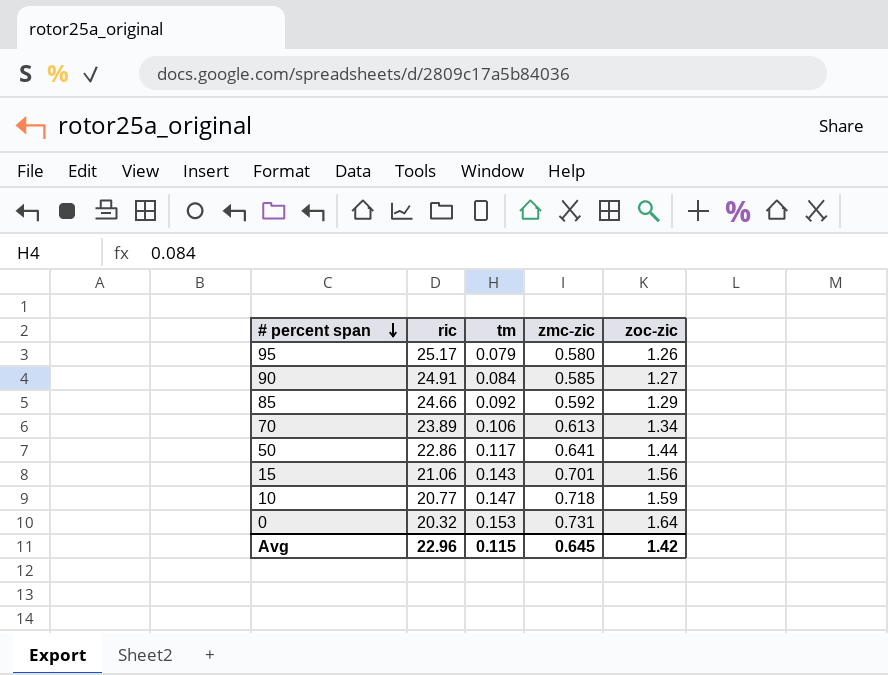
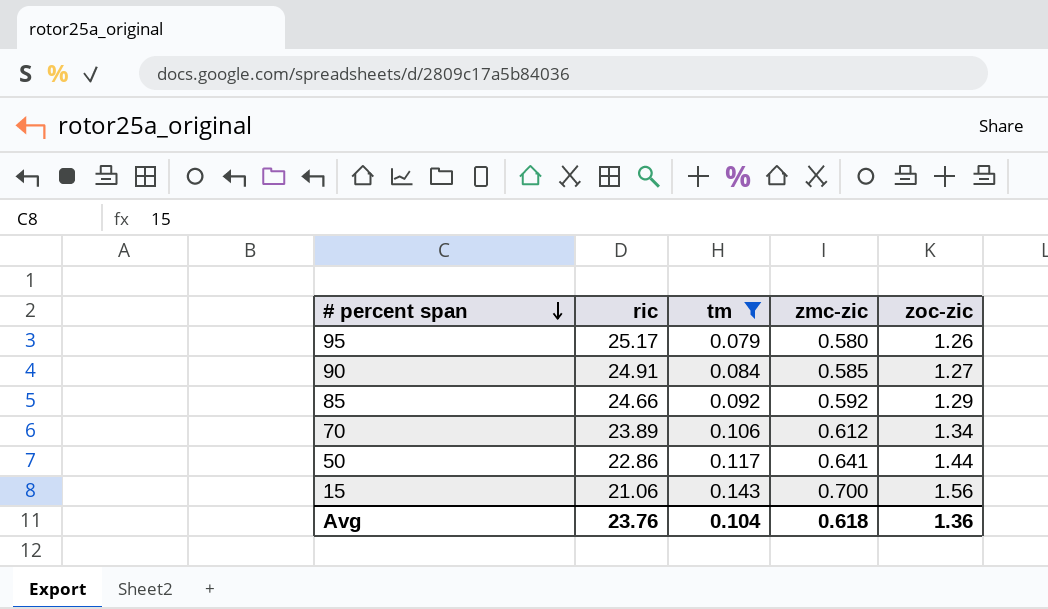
filter: none -> tm <= 0.143
70 | zmc-zic: 0.613 -> 0.612
15 | zmc-zic: 0.701 -> 0.700
Avg | ric: 22.96 -> 23.76
Avg | tm: 0.115 -> 0.104
Avg | zmc-zic: 0.645 -> 0.618
Avg | zoc-zic: 1.42 -> 1.36

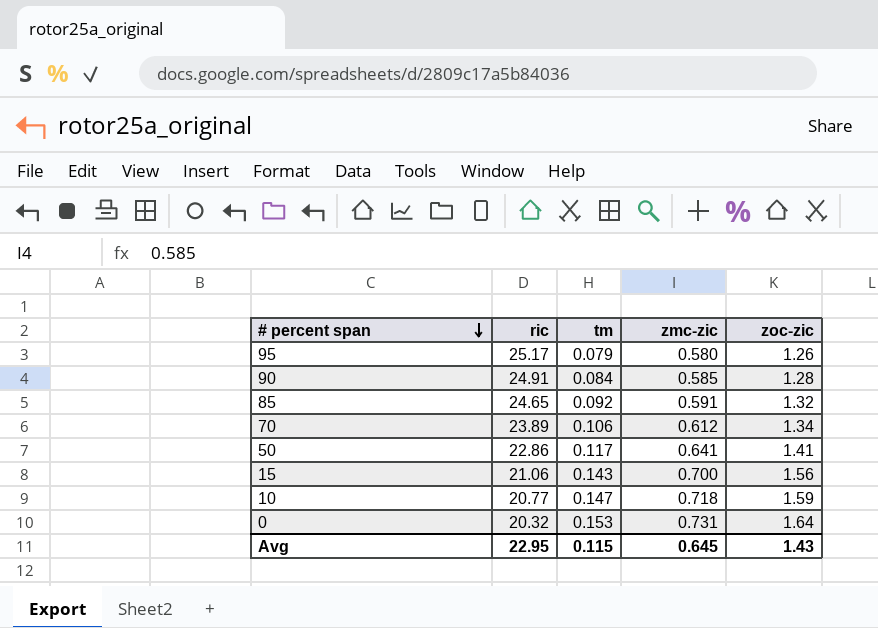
filter: tm <= 0.143 -> none
90 | zoc-zic: 1.27 -> 1.28
85 | ric: 24.66 -> 24.65
85 | zmc-zic: 0.592 -> 0.591
85 | zoc-zic: 1.29 -> 1.32
50 | zoc-zic: 1.44 -> 1.41
Avg | ric: 23.76 -> 22.95
Avg | tm: 0.104 -> 0.115
Avg | zmc-zic: 0.618 -> 0.645
Avg | zoc-zic: 1.36 -> 1.43

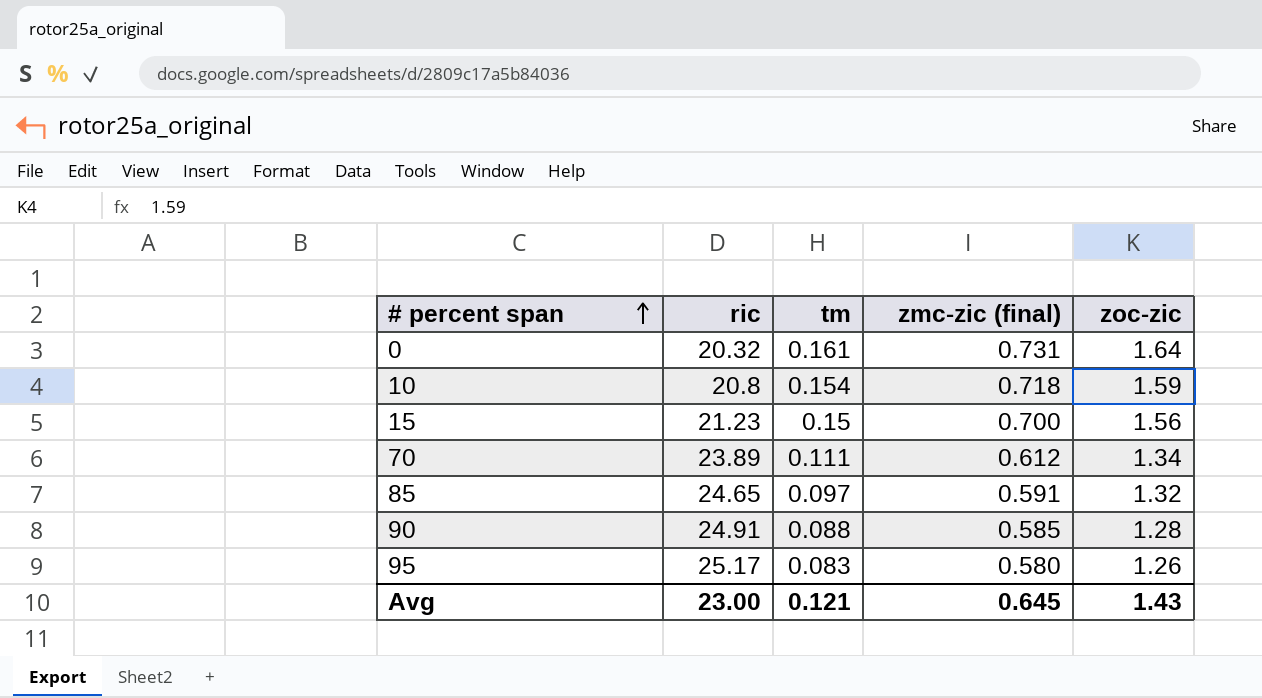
row order: # percent span descending -> # percent span ascending
column name: zmc-zic -> zmc-zic (final)
row 50: 22.86 | 0.117 | 0.641 | 1.41 -> none
0 | tm: 0.153 -> 0.161
10 | ric: 20.77 -> 20.8
10 | tm: 0.147 -> 0.154
15 | ric: 21.06 -> 21.23
15 | tm: 0.143 -> 0.15
70 | tm: 0.106 -> 0.111
85 | tm: 0.092 -> 0.097
90 | tm: 0.084 -> 0.088
95 | tm: 0.079 -> 0.083
Avg | ric: 22.95 -> 23.00
Avg | tm: 0.115 -> 0.121

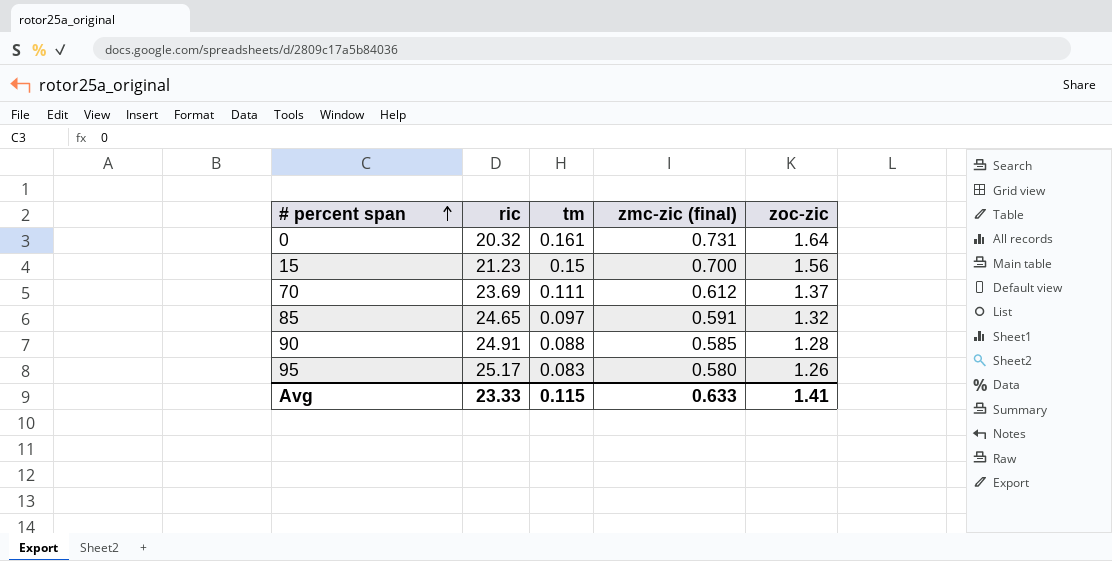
row 10: 20.8 | 0.154 | 0.718 | 1.59 -> none
70 | ric: 23.89 -> 23.69
70 | zoc-zic: 1.34 -> 1.37
Avg | ric: 23.00 -> 23.33
Avg | tm: 0.121 -> 0.115
Avg | zmc-zic (final): 0.645 -> 0.633
Avg | zoc-zic: 1.43 -> 1.41

